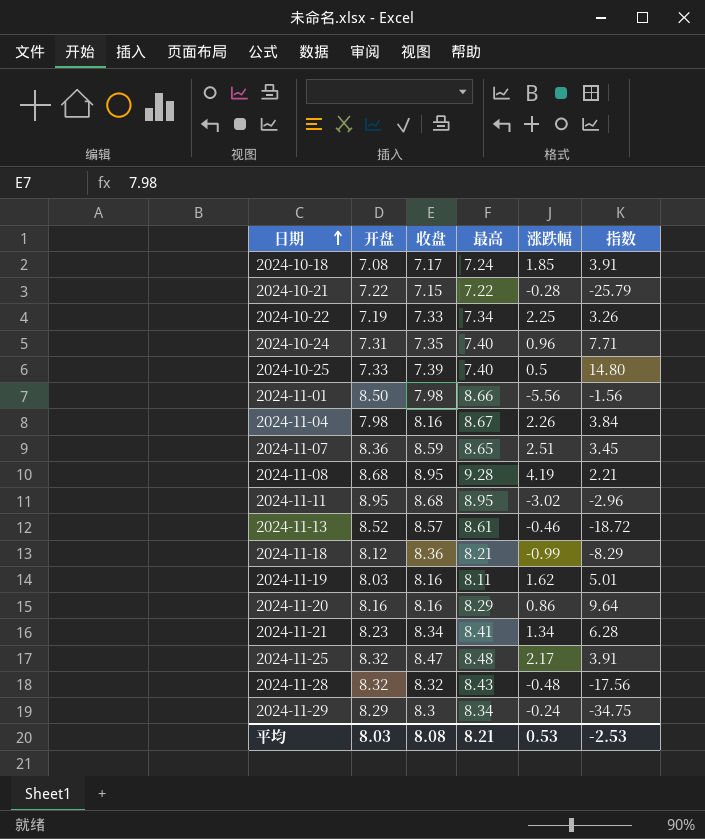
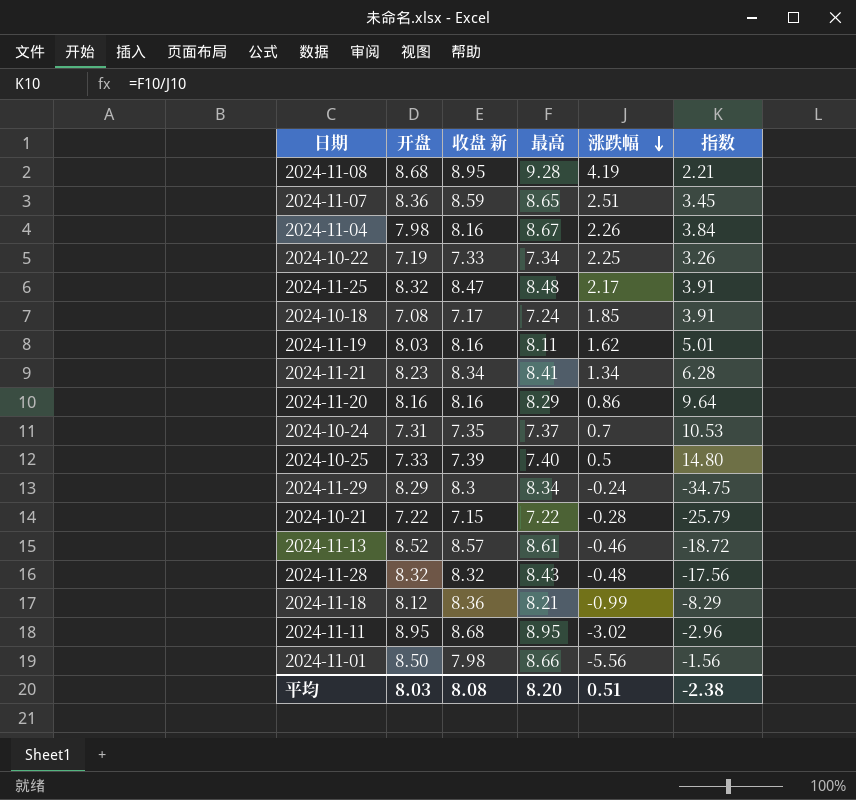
row order: 日期 ascending -> 涨跌幅 descending
column name: 收盘 -> 收盘 新
2024-10-24 | 最高: 7.40 -> 7.37
2024-10-24 | 涨跌幅: 0.96 -> 0.7
2024-10-24 | 指数: 7.71 -> 10.53
平均 | 最高: 8.21 -> 8.20
平均 | 涨跌幅: 0.53 -> 0.51
平均 | 指数: -2.53 -> -2.38

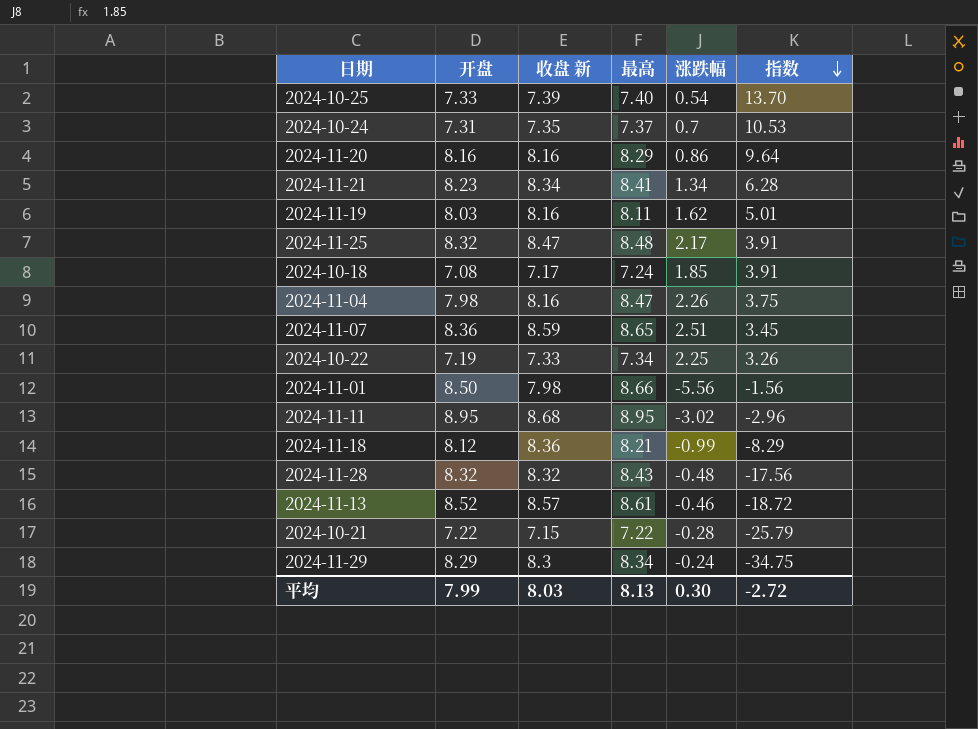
row order: 涨跌幅 descending -> 指数 descending
row 2024-11-08: 8.68 | 8.95 | 9.28 | 4.19 | 2.21 -> none
2024-10-25 | 涨跌幅: 0.5 -> 0.54
2024-10-25 | 指数: 14.80 -> 13.70
2024-11-04 | 最高: 8.67 -> 8.47
2024-11-04 | 指数: 3.84 -> 3.75
平均 | 开盘: 8.03 -> 7.99
平均 | 收盘 新: 8.08 -> 8.03
平均 | 最高: 8.20 -> 8.13
平均 | 涨跌幅: 0.51 -> 0.30
平均 | 指数: -2.38 -> -2.72

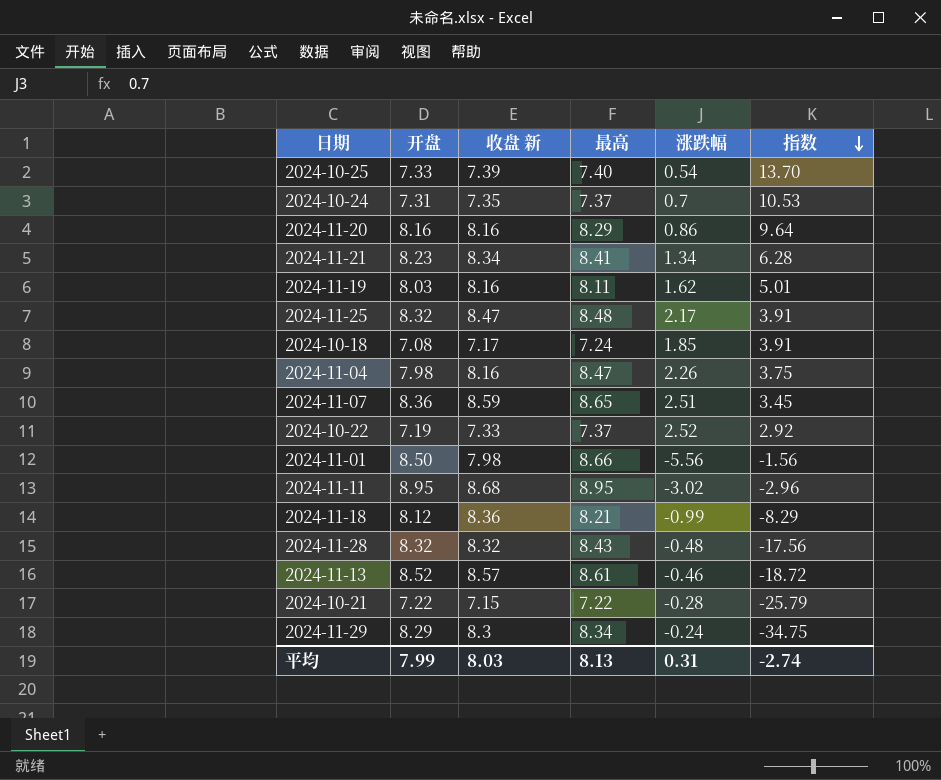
2024-10-22 | 最高: 7.34 -> 7.37
2024-10-22 | 涨跌幅: 2.25 -> 2.52
2024-10-22 | 指数: 3.26 -> 2.92
平均 | 涨跌幅: 0.30 -> 0.31
平均 | 指数: -2.72 -> -2.74

